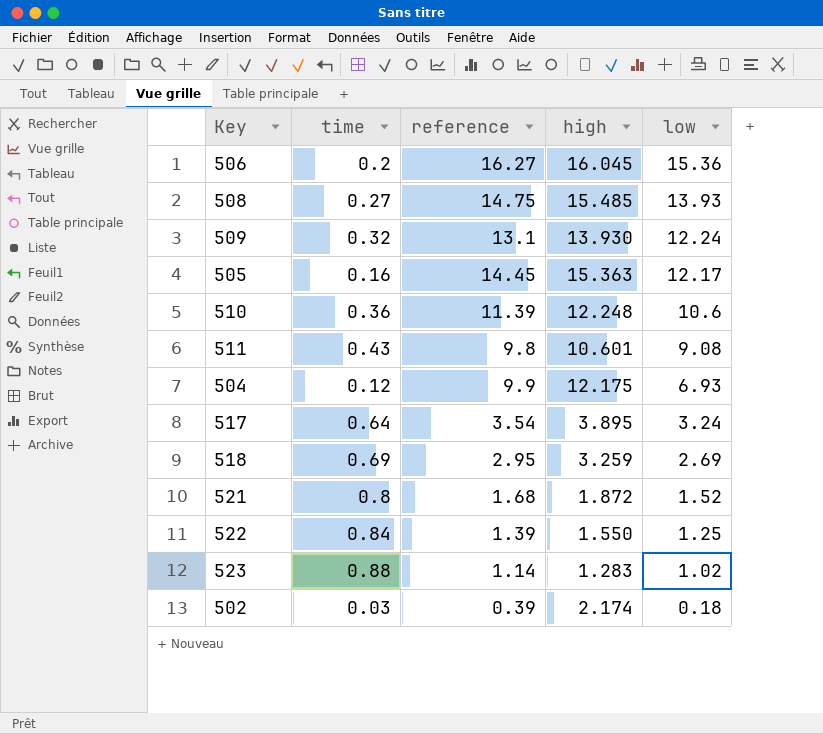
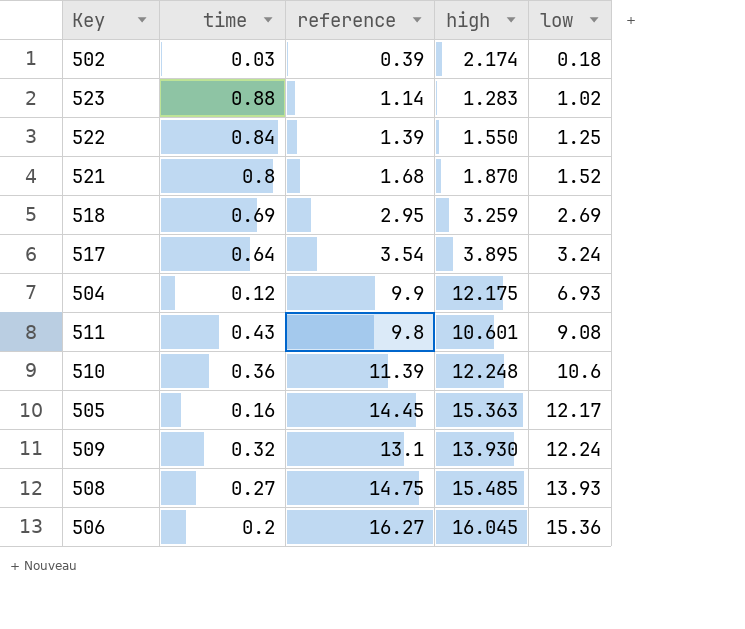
row order: low descending -> low ascending
521 | high: 1.872 -> 1.870

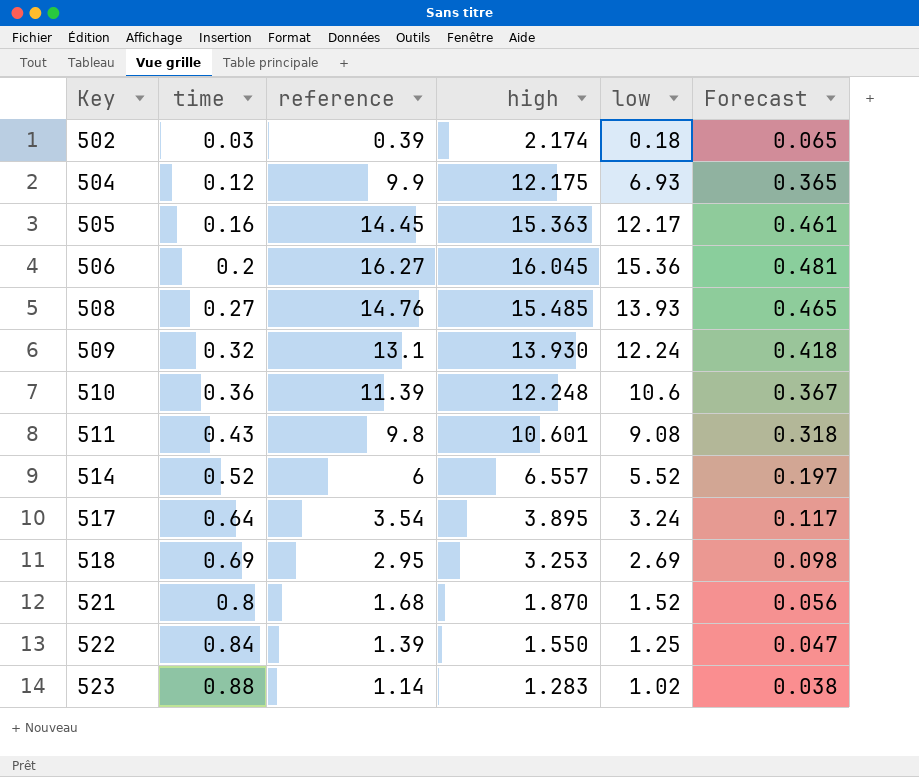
row order: low ascending -> Key ascending
column Forecast | formula: none -> [high] * 0.03
508 | reference: 14.75 -> 14.76
row 514: none -> 0.52 | 6 | 6.557 | 5.52 | 0.197
518 | high: 3.259 -> 3.253

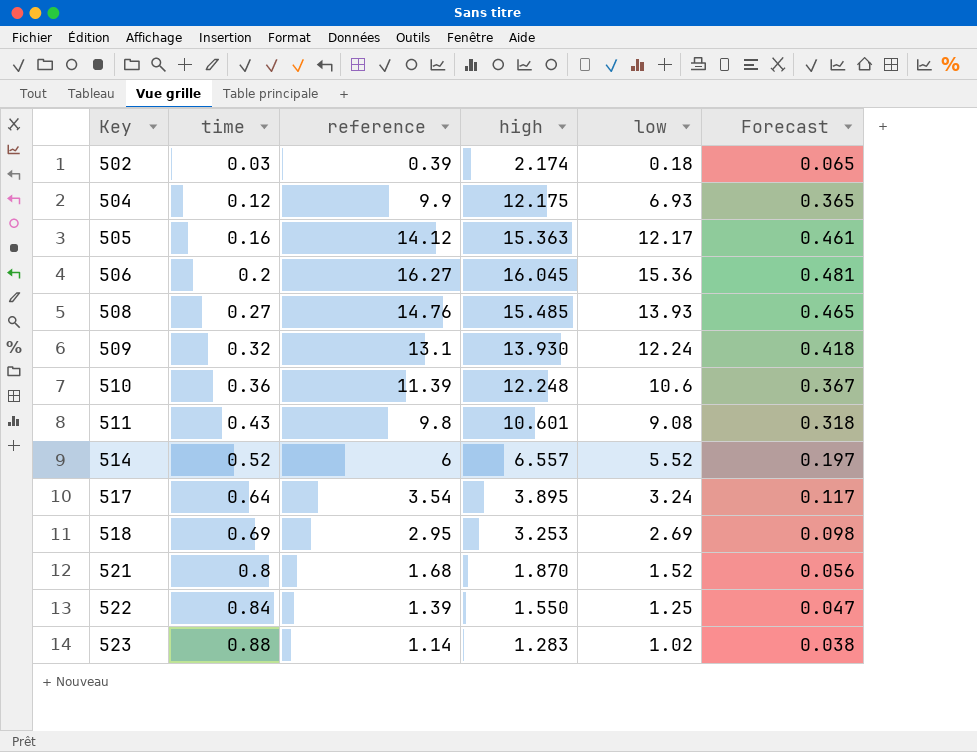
505 | reference: 14.45 -> 14.12

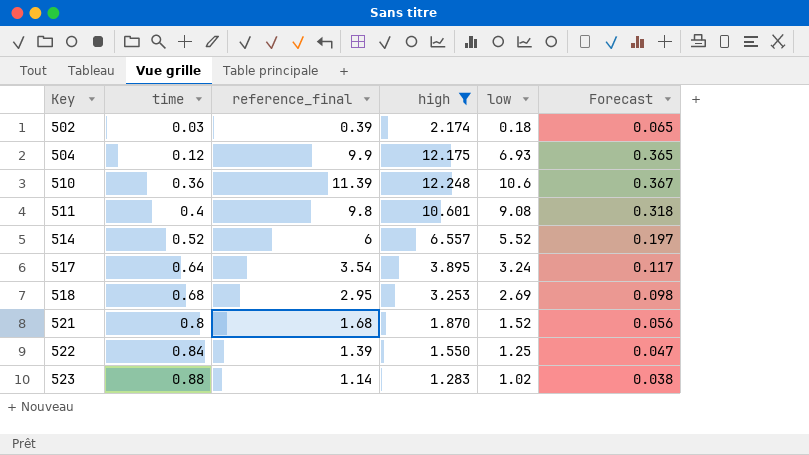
filter: none -> high <= 12.248
column name: reference -> reference_final
511 | time: 0.43 -> 0.4
518 | time: 0.69 -> 0.68

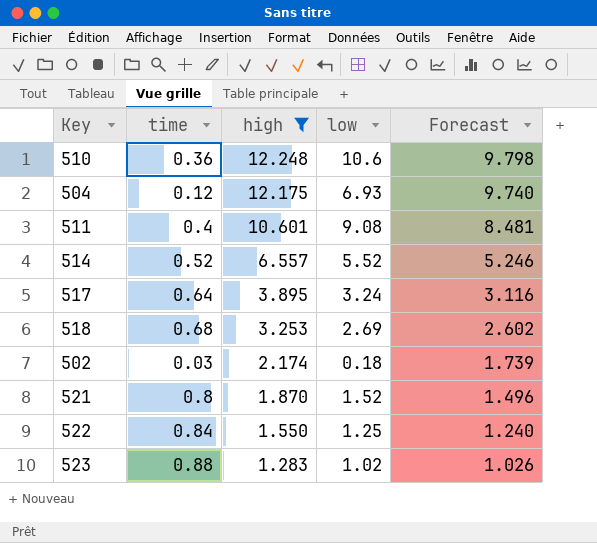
row order: Key ascending -> high descending
column reference_final | position: 3 -> none
column Forecast | formula: [high] * 0.03 -> [high] * 0.8

